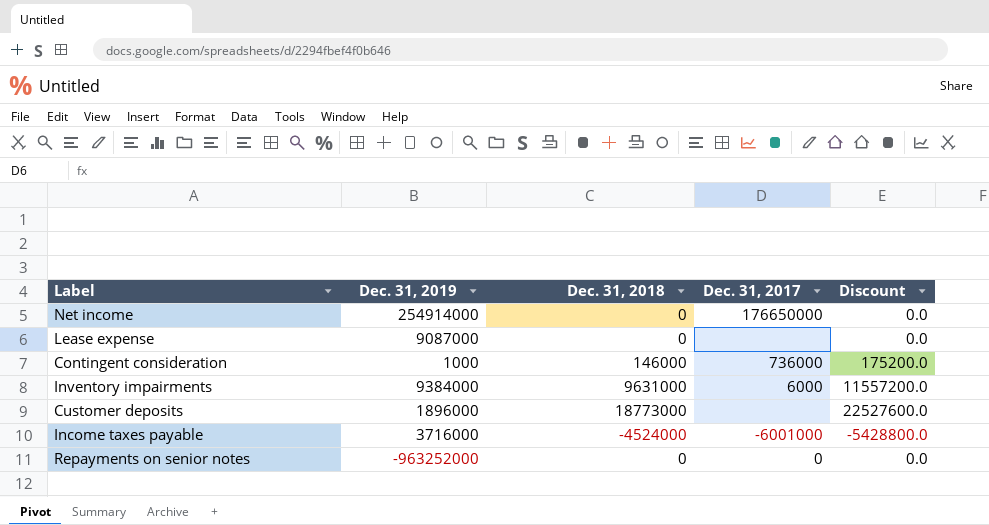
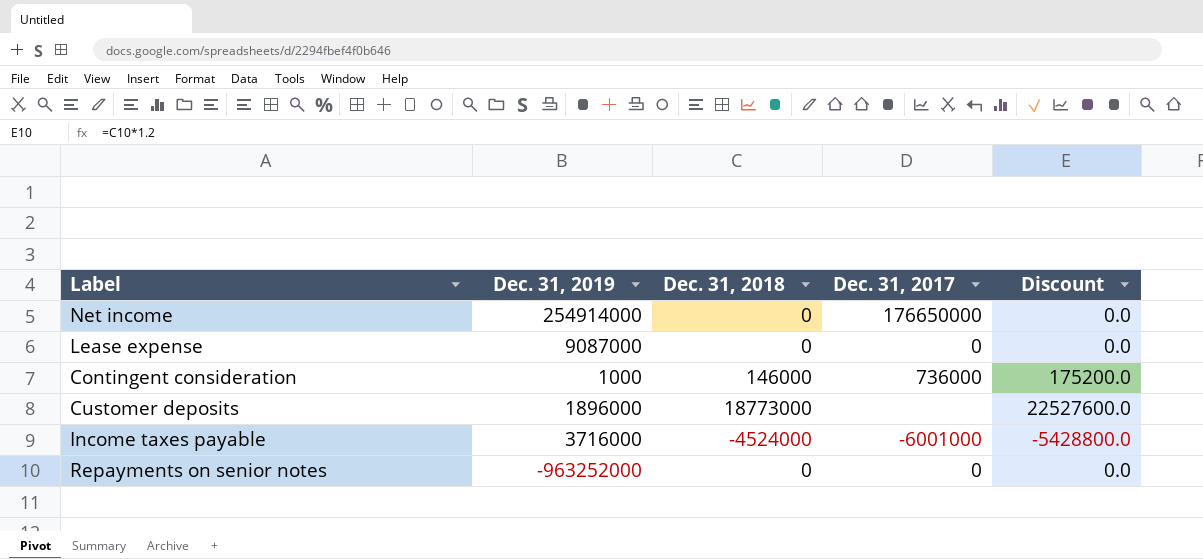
row Inventory impairments: 9384000 | 9631000 | 6000 | 11557200.0 -> none
Lease expense | Dec. 31, 2017: none -> 0

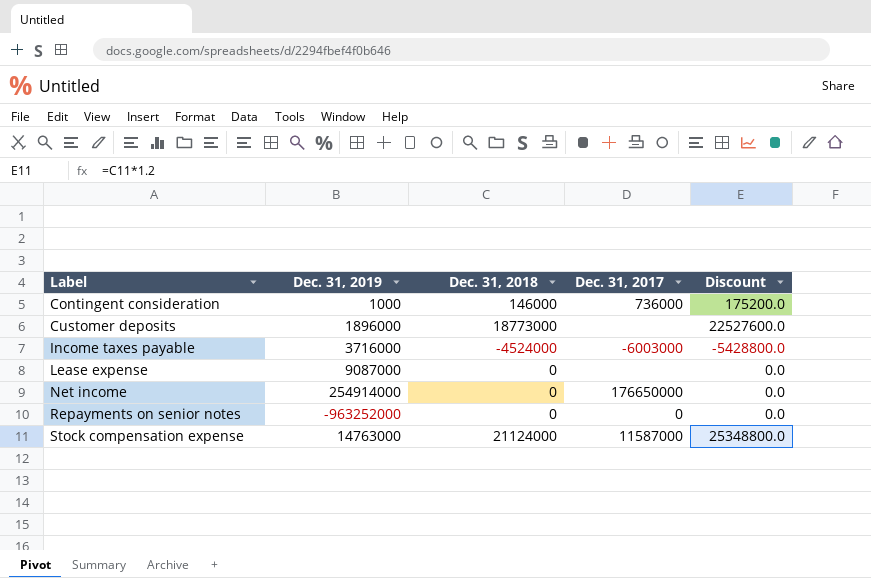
row order: none -> Label ascending
Income taxes payable | Dec. 31, 2017: -6001000 -> -6003000
Lease expense | Dec. 31, 2017: 0 -> none
row Stock compensation expense: none -> 14763000 | 21124000 | 11587000 | 25348800.0

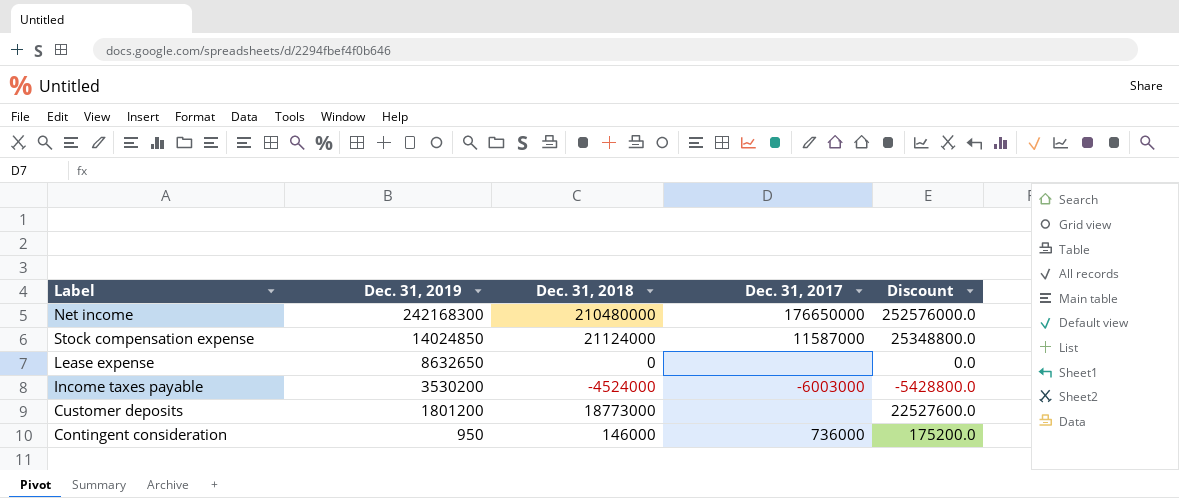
row order: Label ascending -> Dec. 31, 2019 descending
row Repayments on senior notes: -963252000 | 0 | 0 | 0.0 -> none
Net income | Dec. 31, 2019: 254914000 -> 242168300
Net income | Dec. 31, 2018: 0 -> 210480000
Net income | Discount: 0.0 -> 252576000.0
Stock compensation expense | Dec. 31, 2019: 14763000 -> 14024850
Lease expense | Dec. 31, 2019: 9087000 -> 8632650
Income taxes payable | Dec. 31, 2019: 3716000 -> 3530200
Customer deposits | Dec. 31, 2019: 1896000 -> 1801200
Contingent consideration | Dec. 31, 2019: 1000 -> 950

